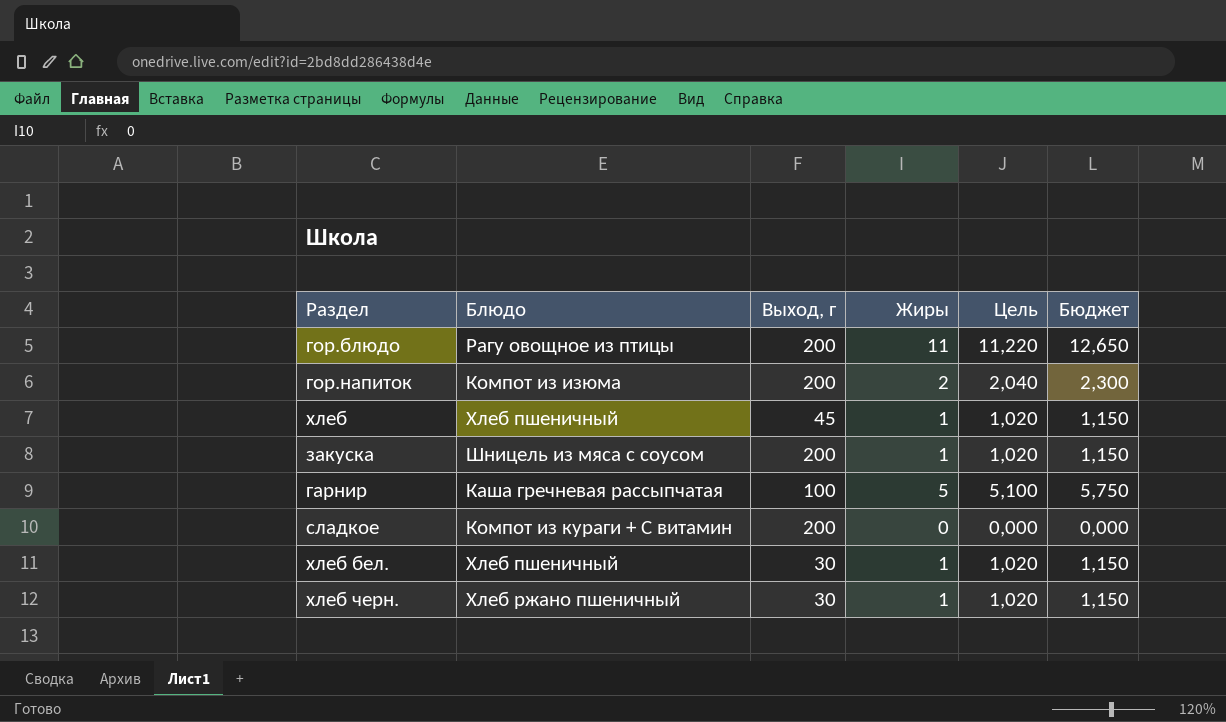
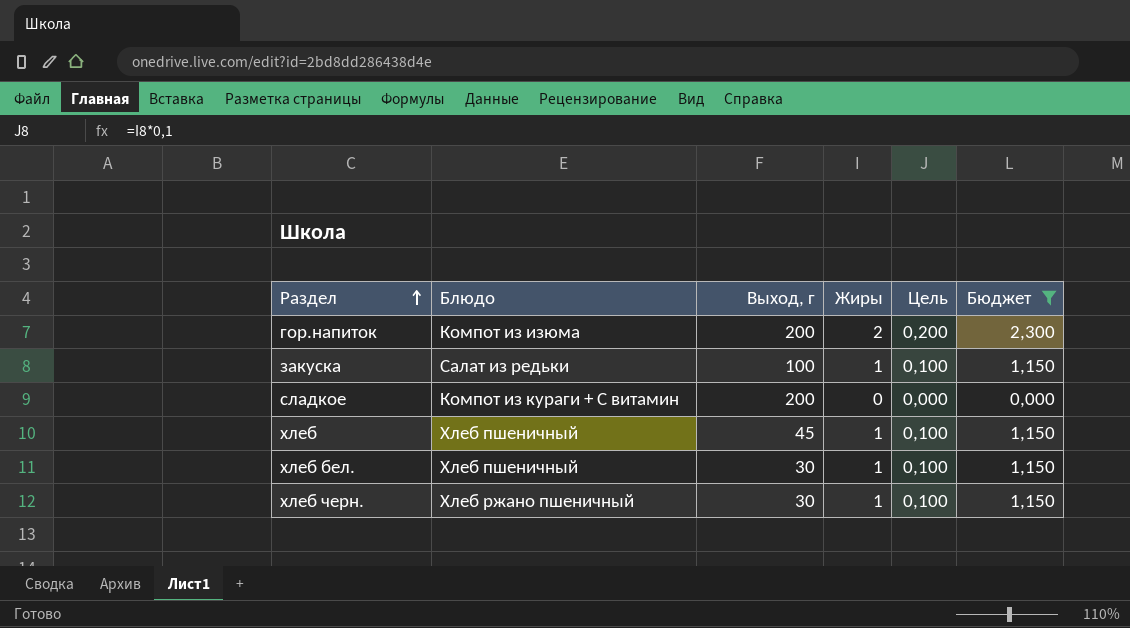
filter: none -> Бюджет <= 2,300
row order: none -> Раздел ascending
column Цель | formula: [Жиры] * 1,02 -> [Жиры] * 0,1
закуска | Блюдо: Шницель из мяса с соусом -> Салат из редьки
закуска | Выход, г: 200 -> 100

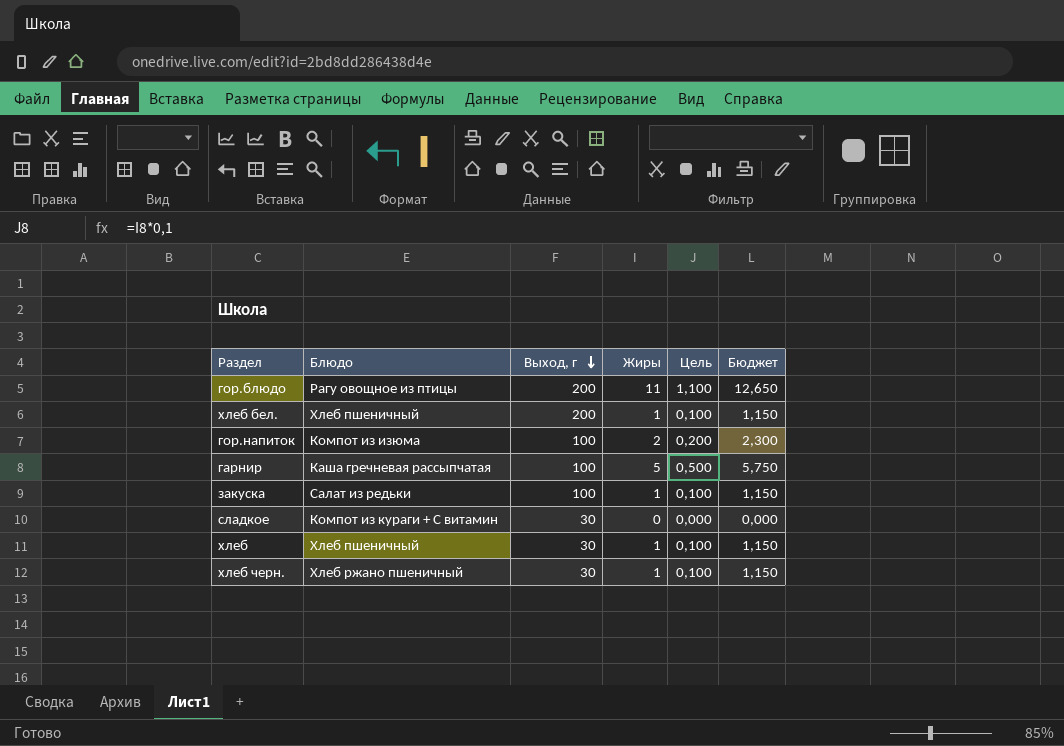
filter: Бюджет <= 2,300 -> none
row order: Раздел ascending -> Выход, г descending
хлеб бел. | Выход, г: 30 -> 200
гор.напиток | Выход, г: 200 -> 100
сладкое | Выход, г: 200 -> 30
хлеб | Выход, г: 45 -> 30

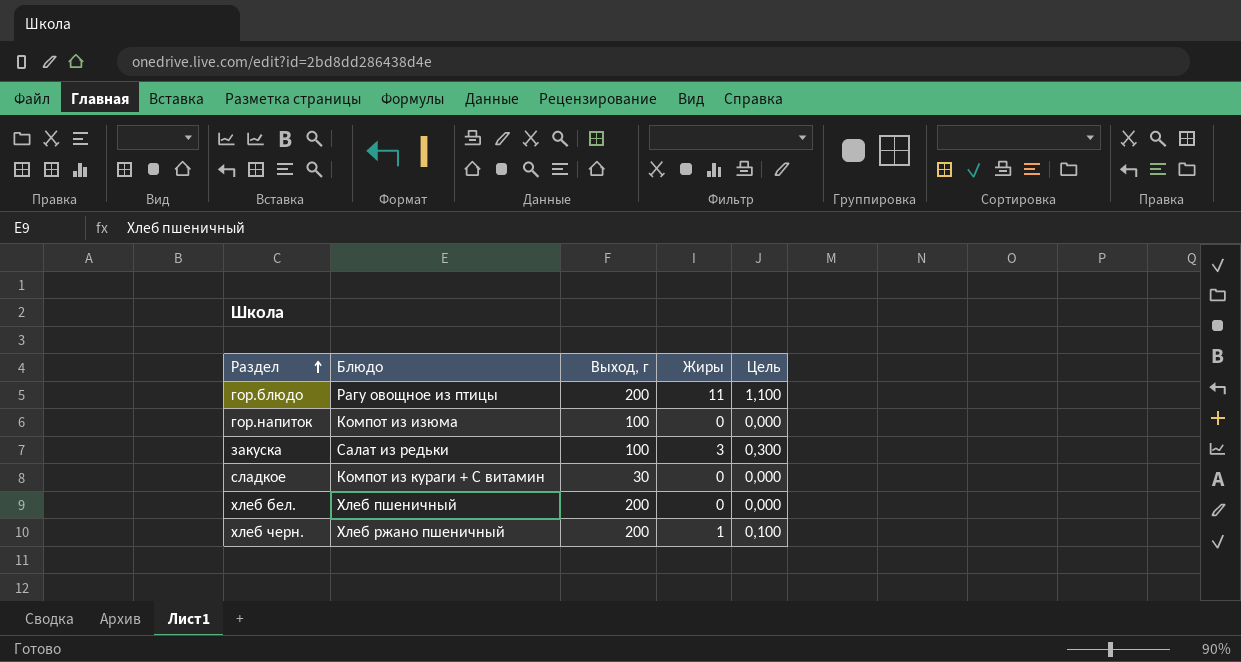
row order: Выход, г descending -> Раздел ascending
column Бюджет | formula: [Жиры] * 1,15 -> none
row гарнир: Каша гречневая рассыпчатая | 100 | 5 | 0,500 | 5,750 -> none
row хлеб: Хлеб пшеничный | 30 | 1 | 0,100 | 1,150 -> none
гор.напиток | Жиры: 2 -> 0
гор.напиток | Цель: 0,200 -> 0,000
закуска | Жиры: 1 -> 3
закуска | Цель: 0,100 -> 0,300
хлеб бел. | Жиры: 1 -> 0
хлеб бел. | Цель: 0,100 -> 0,000
хлеб черн. | Выход, г: 30 -> 200

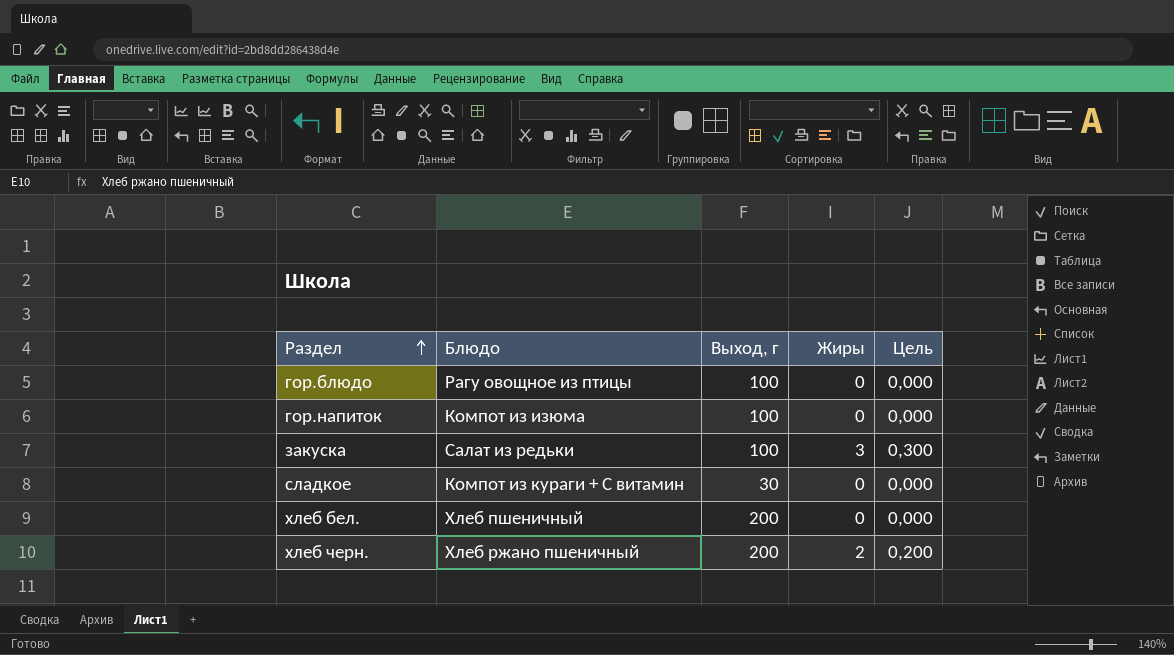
гор.блюдо | Выход, г: 200 -> 100
гор.блюдо | Жиры: 11 -> 0
гор.блюдо | Цель: 1,100 -> 0,000
хлеб черн. | Жиры: 1 -> 2
хлеб черн. | Цель: 0,100 -> 0,200

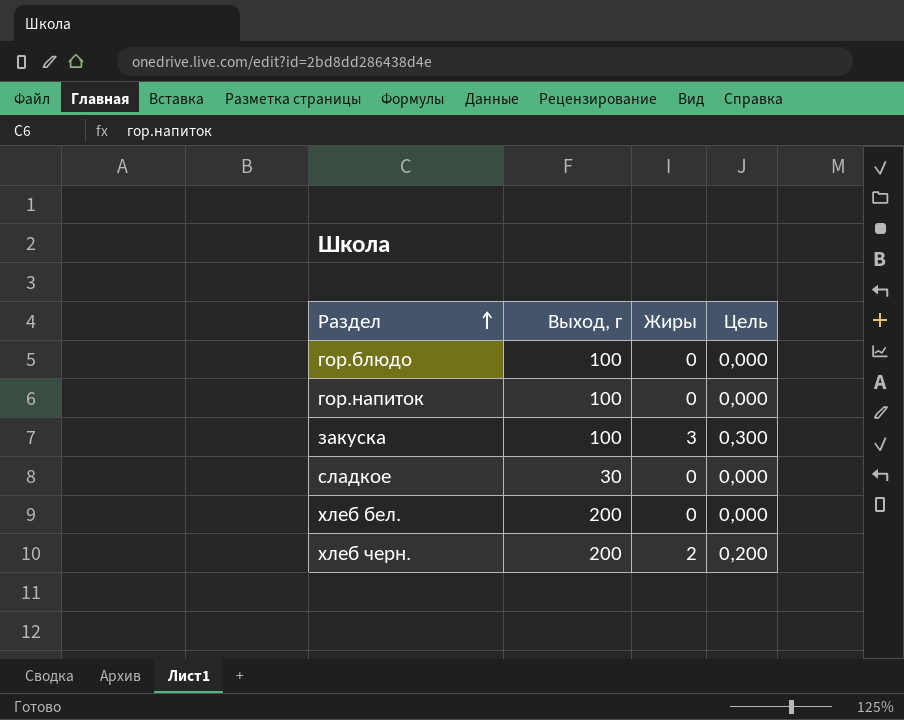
column Блюдо | position: 2 -> none

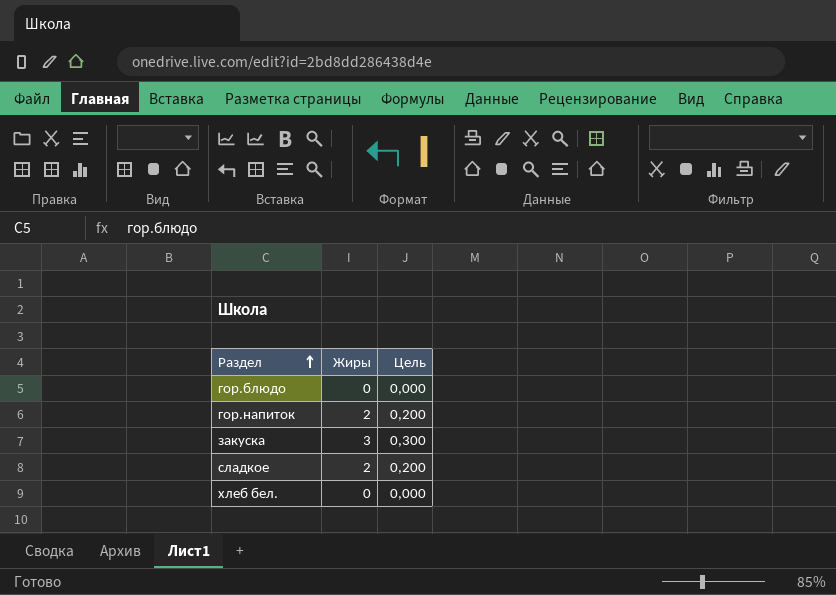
column Выход, г | position: 2 -> none
row хлеб черн.: 200 | 2 | 0,200 -> none
гор.напиток | Жиры: 0 -> 2
гор.напиток | Цель: 0,000 -> 0,200
сладкое | Жиры: 0 -> 2
сладкое | Цель: 0,000 -> 0,200

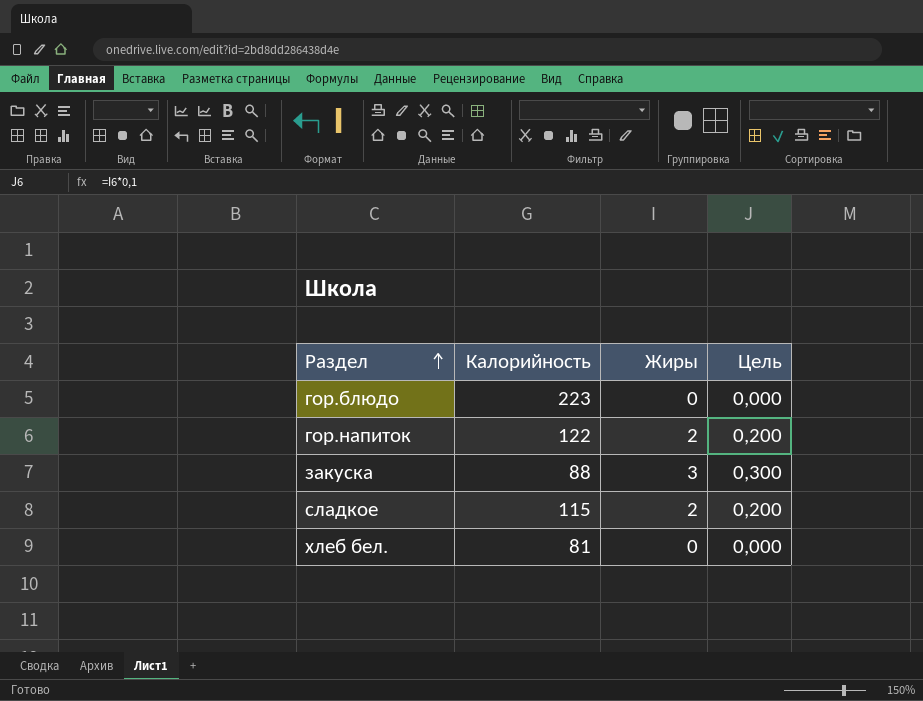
column Калорийность | position: none -> 2

